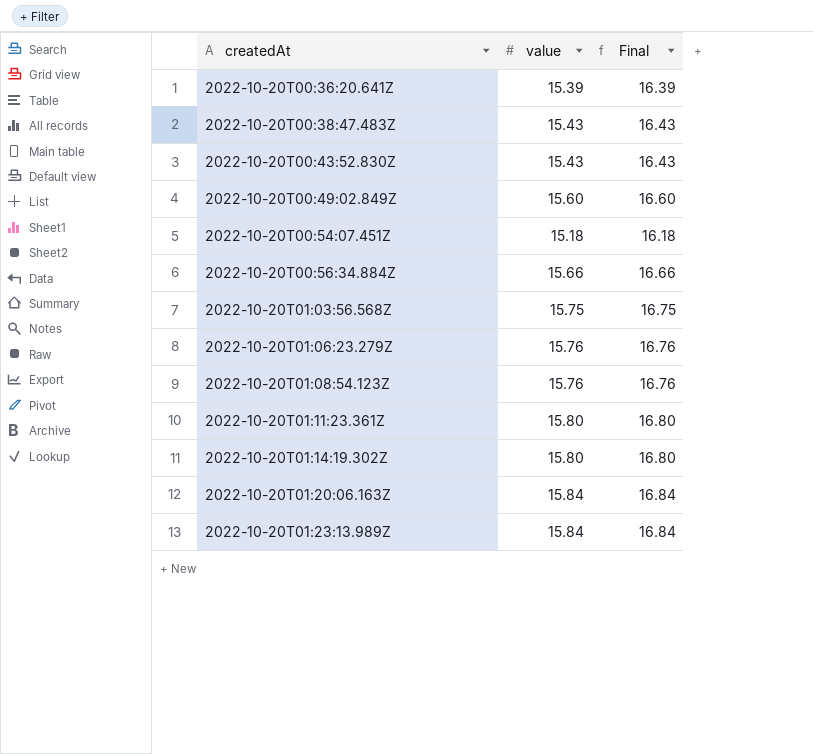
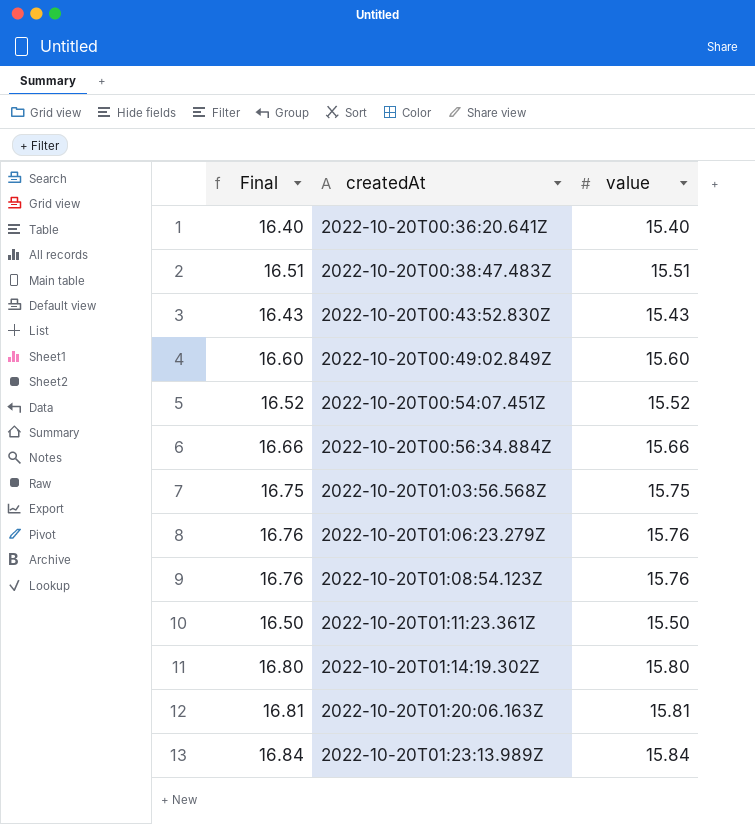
column Final | position: 3 -> 1
2022-10-20T00:36:20.641Z | Final: 16.39 -> 16.40
2022-10-20T00:36:20.641Z | value: 15.39 -> 15.40
2022-10-20T00:38:47.483Z | Final: 16.43 -> 16.51
2022-10-20T00:38:47.483Z | value: 15.43 -> 15.51
2022-10-20T00:54:07.451Z | Final: 16.18 -> 16.52
2022-10-20T00:54:07.451Z | value: 15.18 -> 15.52
2022-10-20T01:11:23.361Z | Final: 16.80 -> 16.50
2022-10-20T01:11:23.361Z | value: 15.80 -> 15.50
2022-10-20T01:20:06.163Z | Final: 16.84 -> 16.81
2022-10-20T01:20:06.163Z | value: 15.84 -> 15.81

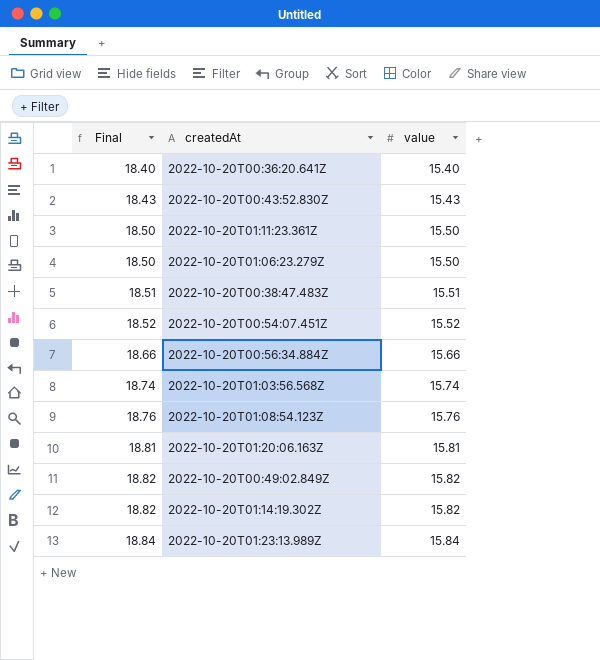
row order: createdAt ascending -> Final ascending
column Final | formula: [value] + 1 -> [value] + 3
2022-10-20T01:06:23.279Z | value: 15.76 -> 15.50
2022-10-20T01:03:56.568Z | value: 15.75 -> 15.74
2022-10-20T00:49:02.849Z | value: 15.60 -> 15.82
2022-10-20T01:14:19.302Z | value: 15.80 -> 15.82

